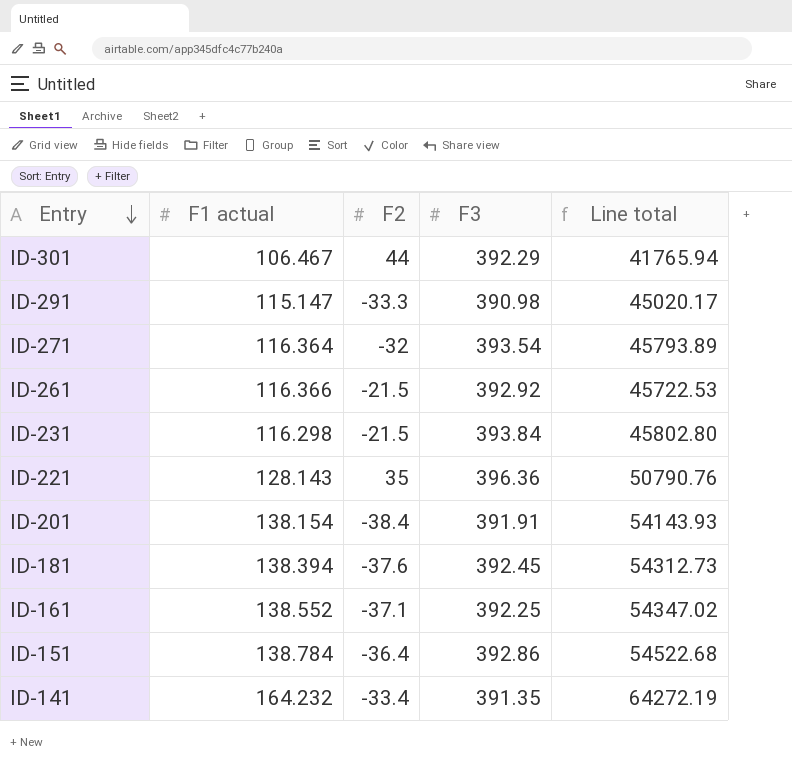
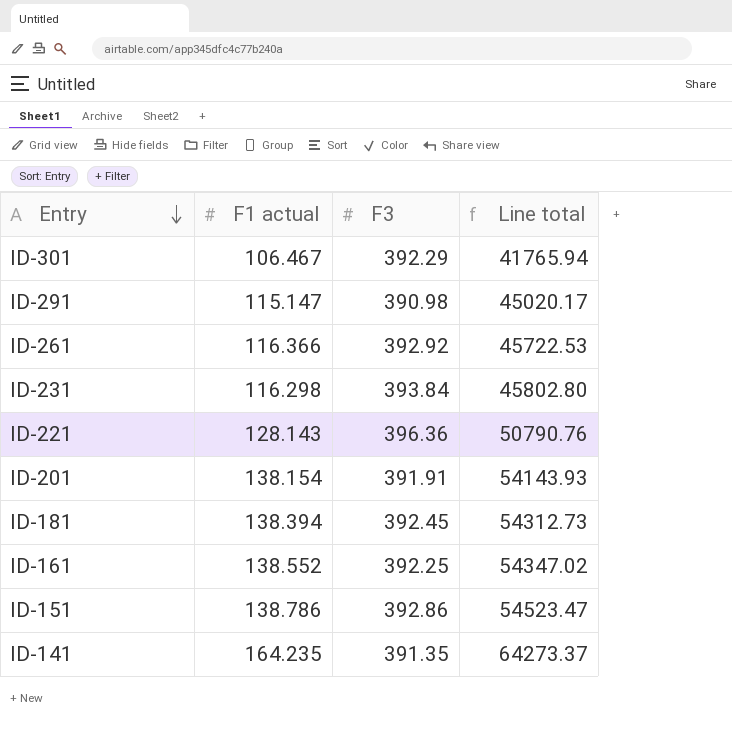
column F2 | position: 3 -> none
row ID-271: 116.364 | -32 | 393.54 | 45793.89 -> none
ID-151 | F1 actual: 138.784 -> 138.786
ID-151 | Line total: 54522.68 -> 54523.47
ID-141 | F1 actual: 164.232 -> 164.235
ID-141 | Line total: 64272.19 -> 64273.37

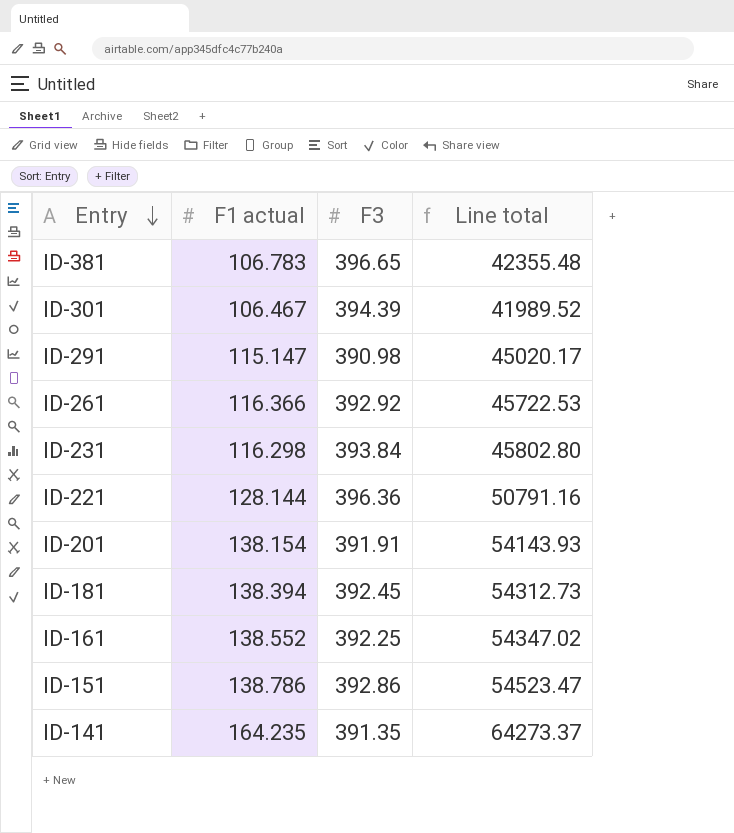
row ID-381: none -> 106.783 | 396.65 | 42355.48
ID-301 | F3: 392.29 -> 394.39
ID-301 | Line total: 41765.94 -> 41989.52
ID-221 | F1 actual: 128.143 -> 128.144
ID-221 | Line total: 50790.76 -> 50791.16

